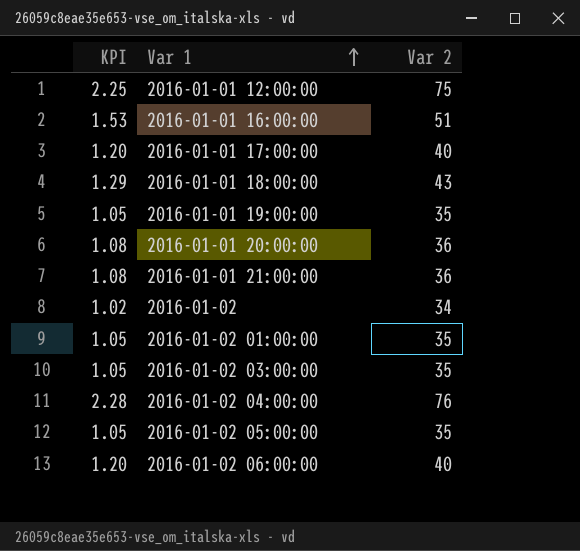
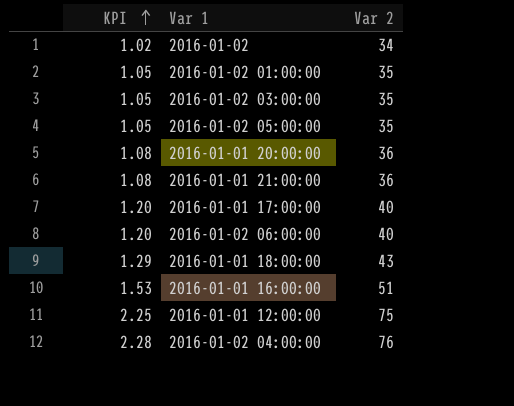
row order: Var 1 ascending -> KPI ascending
row 2016-01-01 19:00:00: 1.05 | 35 -> none

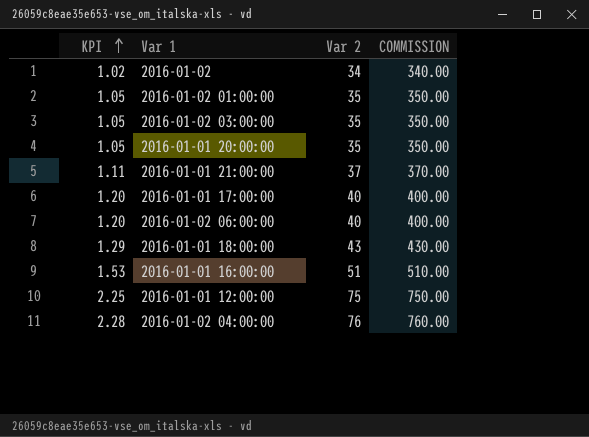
column COMMISSION | formula: none -> [Var 2] * 10
row 2016-01-02 05:00:00: 1.05 | 35 -> none
2016-01-01 20:00:00 | KPI: 1.08 -> 1.05
2016-01-01 20:00:00 | Var 2: 36 -> 35
2016-01-01 21:00:00 | KPI: 1.08 -> 1.11
2016-01-01 21:00:00 | Var 2: 36 -> 37

